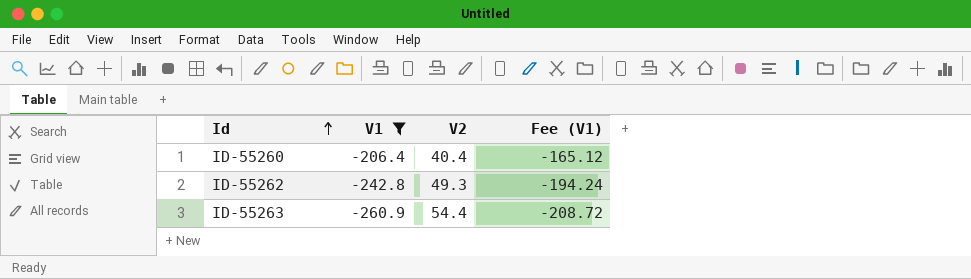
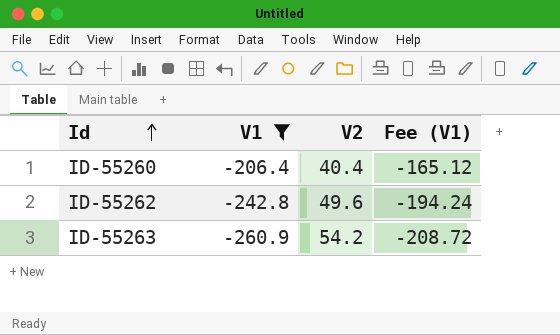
ID-55262 | V2: 49.3 -> 49.6
ID-55263 | V2: 54.4 -> 54.2

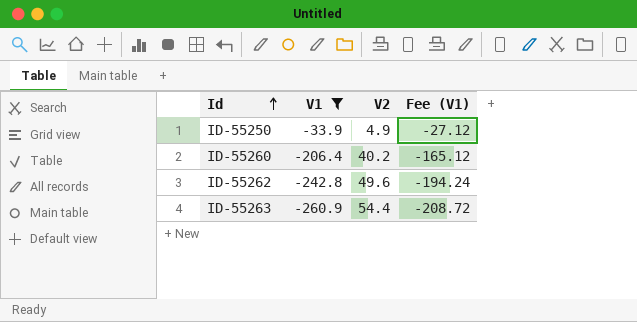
row ID-55250: none -> -33.9 | 4.9 | -27.12
ID-55260 | V2: 40.4 -> 40.2
ID-55263 | V2: 54.2 -> 54.4

